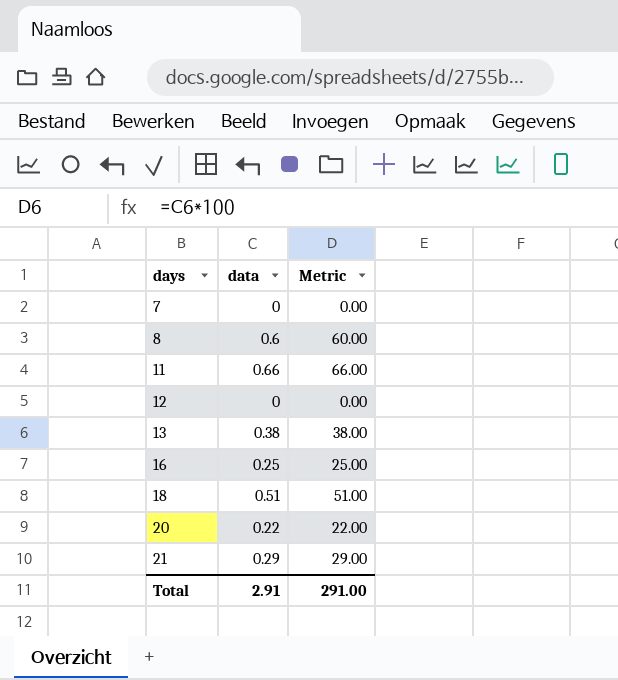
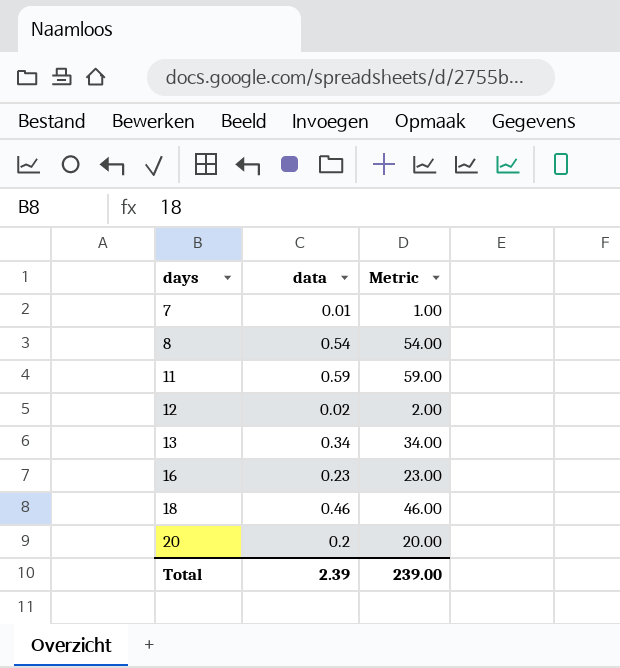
row 21: 0.29 | 29.00 -> none
7 | data: 0 -> 0.01
7 | Metric: 0.00 -> 1.00
8 | data: 0.6 -> 0.54
8 | Metric: 60.00 -> 54.00
11 | data: 0.66 -> 0.59
11 | Metric: 66.00 -> 59.00
12 | data: 0 -> 0.02
12 | Metric: 0.00 -> 2.00
13 | data: 0.38 -> 0.34
13 | Metric: 38.00 -> 34.00
16 | data: 0.25 -> 0.23
16 | Metric: 25.00 -> 23.00
18 | data: 0.51 -> 0.46
18 | Metric: 51.00 -> 46.00
20 | data: 0.22 -> 0.2
20 | Metric: 22.00 -> 20.00
Total | data: 2.91 -> 2.39
Total | Metric: 291.00 -> 239.00

